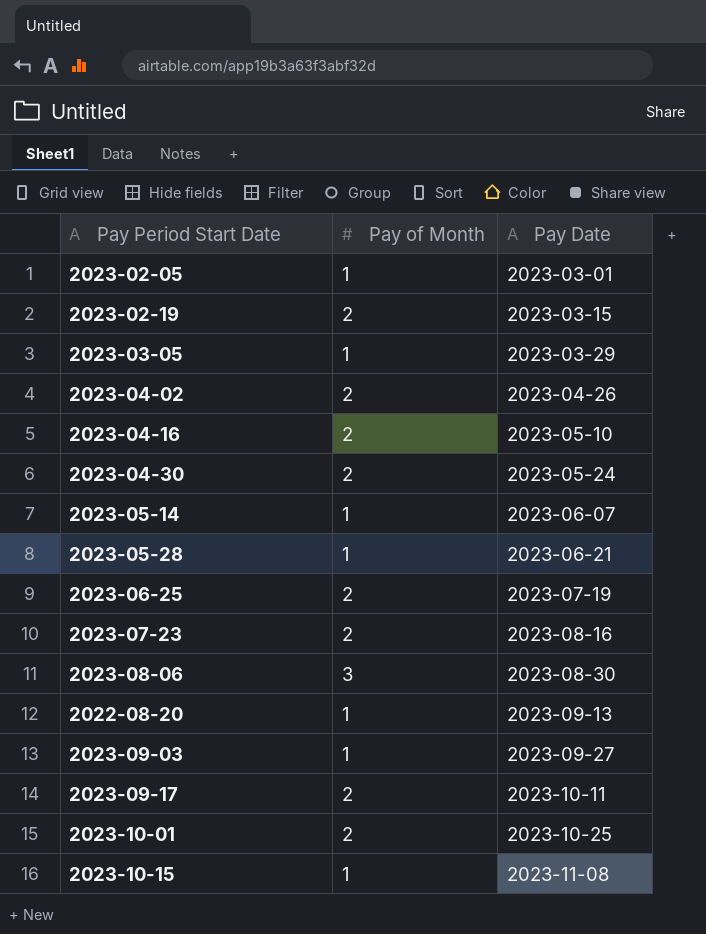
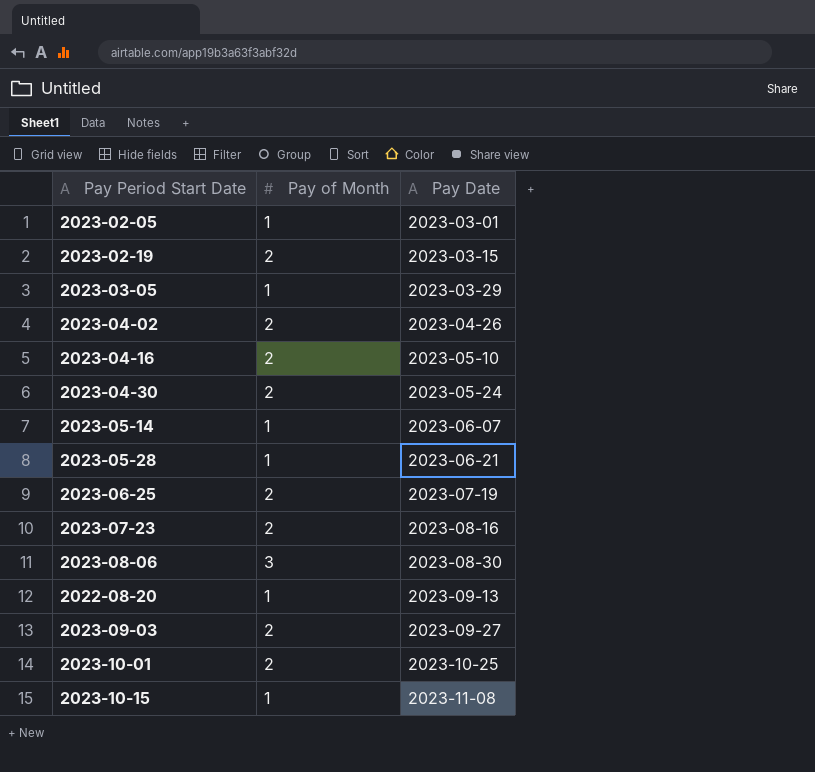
row 2023-09-17: 2 | 2023-10-11 -> none
2023-09-03 | Pay of Month: 1 -> 2

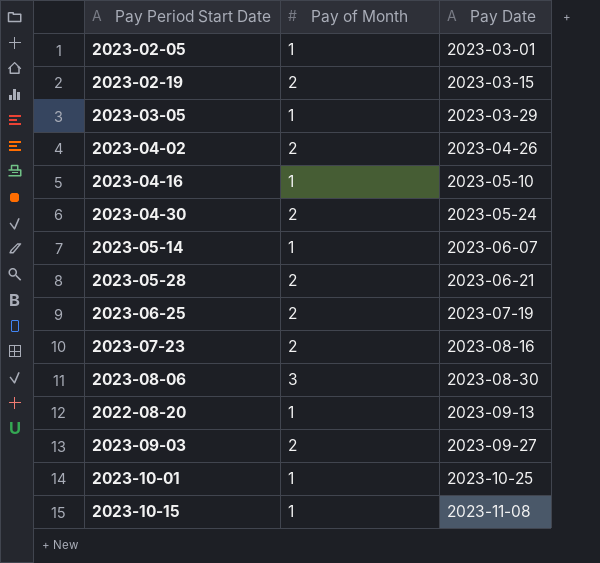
2023-04-16 | Pay of Month: 2 -> 1
2023-05-28 | Pay of Month: 1 -> 2
2023-10-01 | Pay of Month: 2 -> 1

